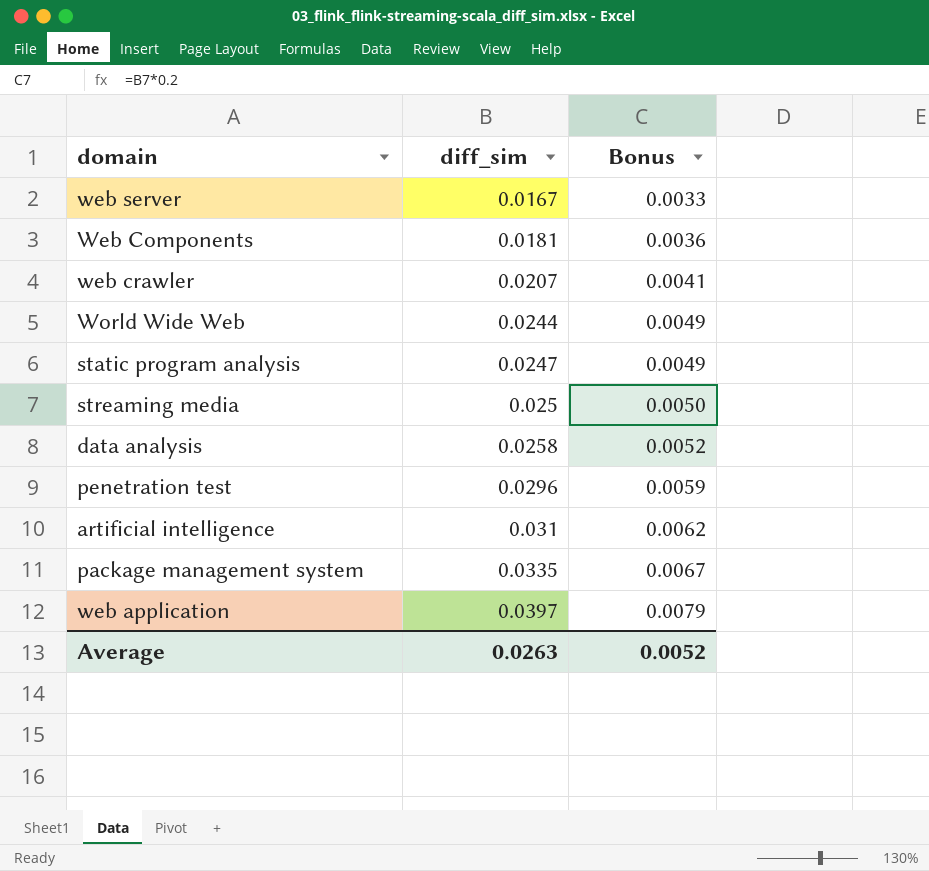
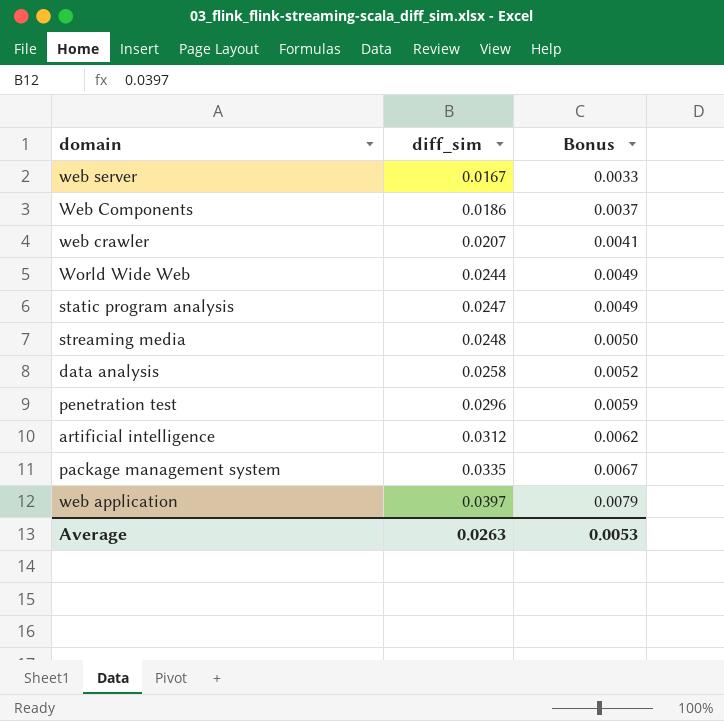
Web Components | diff_sim: 0.0181 -> 0.0186
Web Components | Bonus: 0.0036 -> 0.0037
streaming media | diff_sim: 0.025 -> 0.0248
artificial intelligence | diff_sim: 0.031 -> 0.0312
Average | Bonus: 0.0052 -> 0.0053

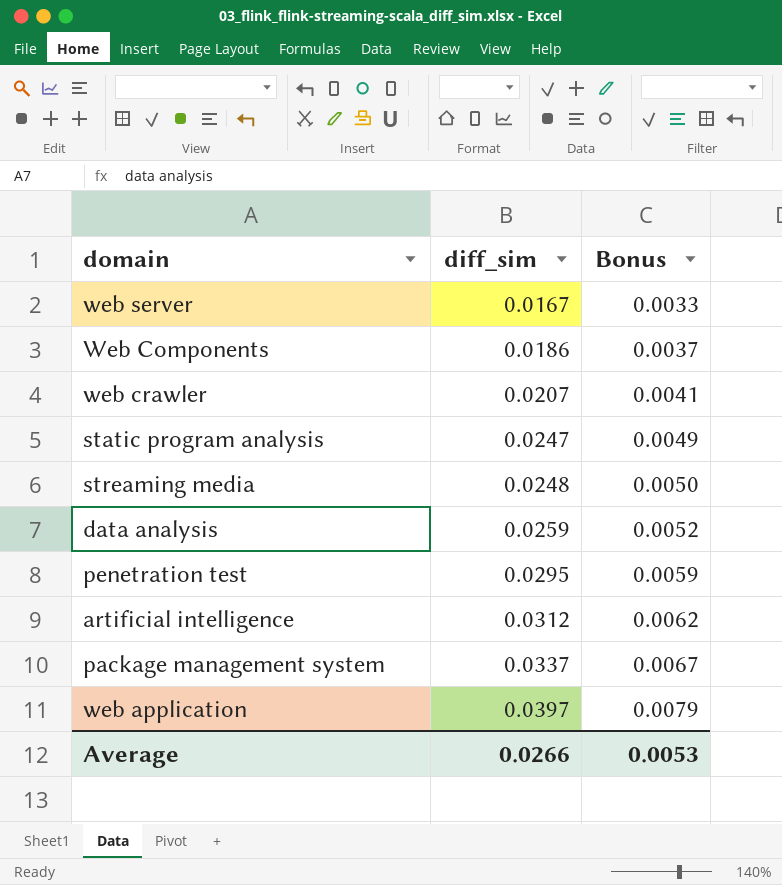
row World Wide Web: 0.0244 | 0.0049 -> none
data analysis | diff_sim: 0.0258 -> 0.0259
penetration test | diff_sim: 0.0296 -> 0.0295
package management system | diff_sim: 0.0335 -> 0.0337
Average | diff_sim: 0.0263 -> 0.0266

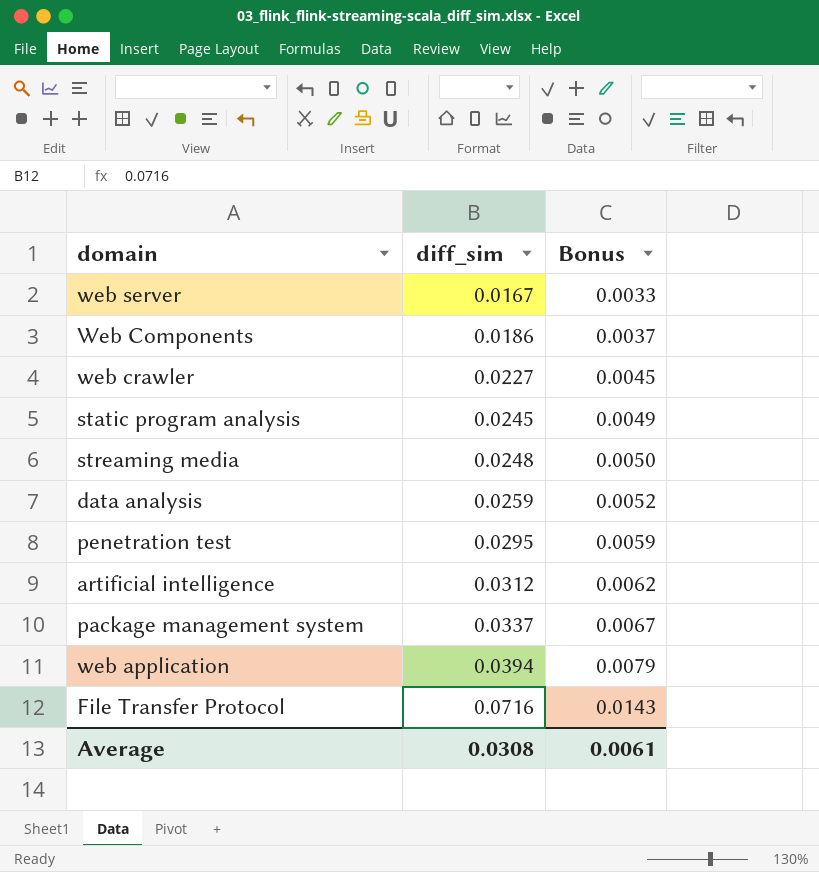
web crawler | diff_sim: 0.0207 -> 0.0227
web crawler | Bonus: 0.0041 -> 0.0045
static program analysis | diff_sim: 0.0247 -> 0.0245
web application | diff_sim: 0.0397 -> 0.0394
row File Transfer Protocol: none -> 0.0716 | 0.0143
Average | diff_sim: 0.0266 -> 0.0308
Average | Bonus: 0.0053 -> 0.0061

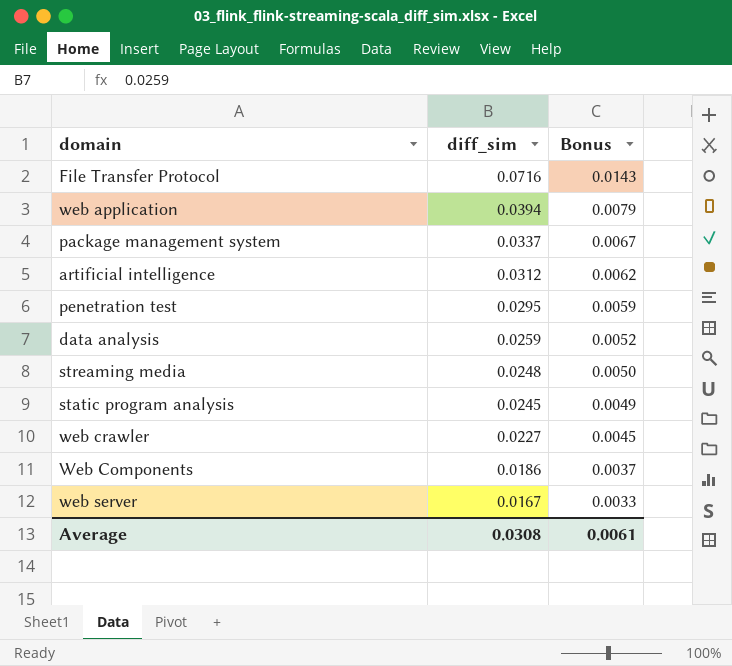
row order: diff_sim ascending -> diff_sim descending

